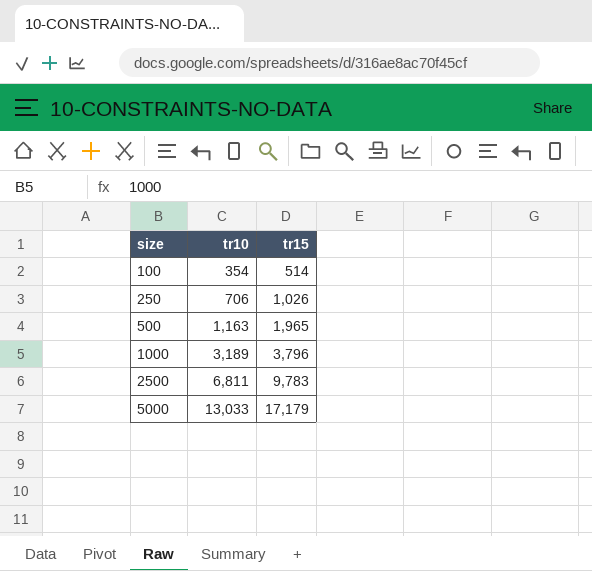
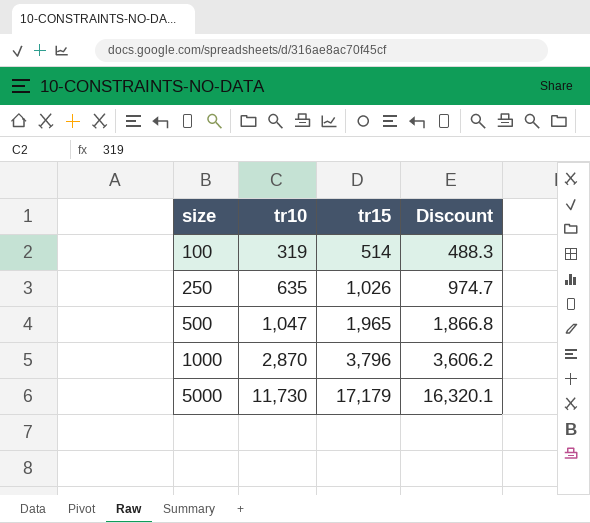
column Discount | formula: none -> [tr15] * 0.95
row 2500: 6,811 | 9,783 -> none
100 | tr10: 354 -> 319
250 | tr10: 706 -> 635
500 | tr10: 1,163 -> 1,047
1000 | tr10: 3,189 -> 2,870
5000 | tr10: 13,033 -> 11,730

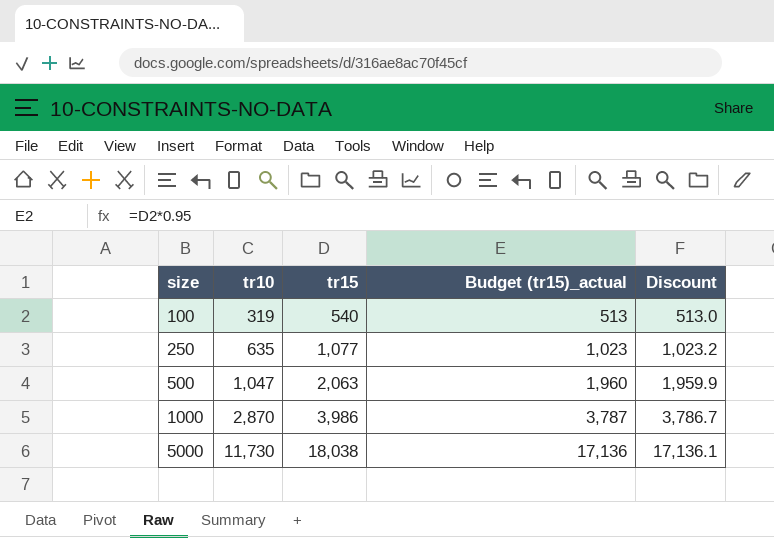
column Budget (tr15)_actual | formula: none -> [tr15] * 0.95
100 | tr15: 514 -> 540
100 | Discount: 488.3 -> 513.0
250 | tr15: 1,026 -> 1,077
250 | Discount: 974.7 -> 1,023.2
500 | tr15: 1,965 -> 2,063
500 | Discount: 1,866.8 -> 1,959.9
1000 | tr15: 3,796 -> 3,986
1000 | Discount: 3,606.2 -> 3,786.7
5000 | tr15: 17,179 -> 18,038
5000 | Discount: 16,320.1 -> 17,136.1

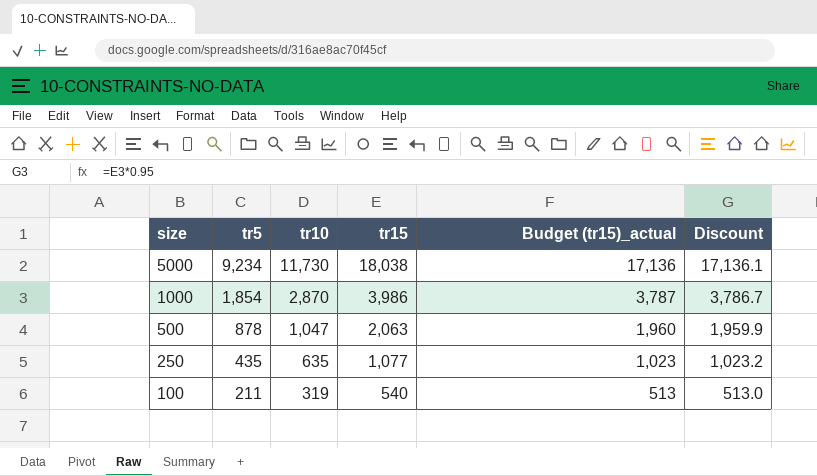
row order: size ascending -> size descending
column tr5 | position: none -> 2

